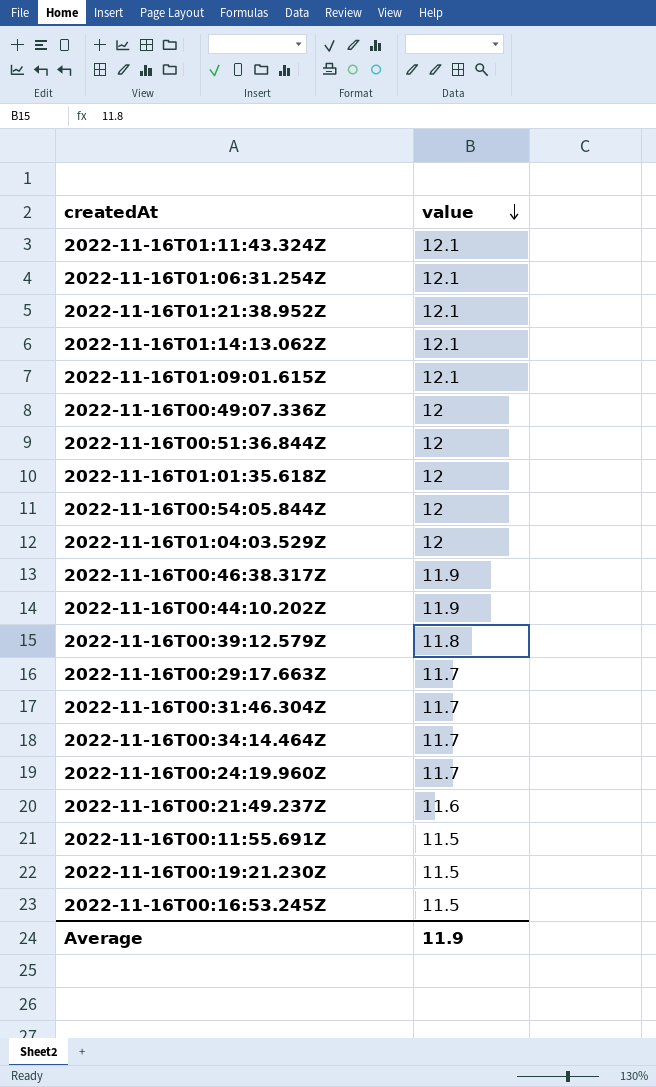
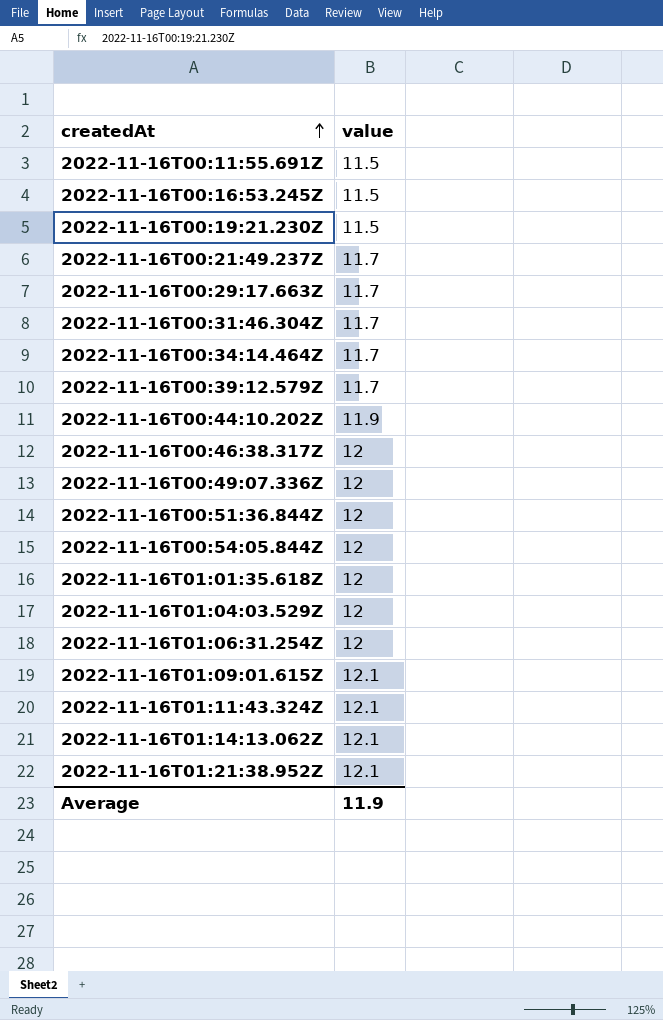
row order: value descending -> createdAt ascending
row 2022-11-16T00:24:19.960Z: 11.7 -> none
2022-11-16T00:21:49.237Z | value: 11.6 -> 11.7
2022-11-16T00:39:12.579Z | value: 11.8 -> 11.7
2022-11-16T00:46:38.317Z | value: 11.9 -> 12
2022-11-16T01:06:31.254Z | value: 12.1 -> 12

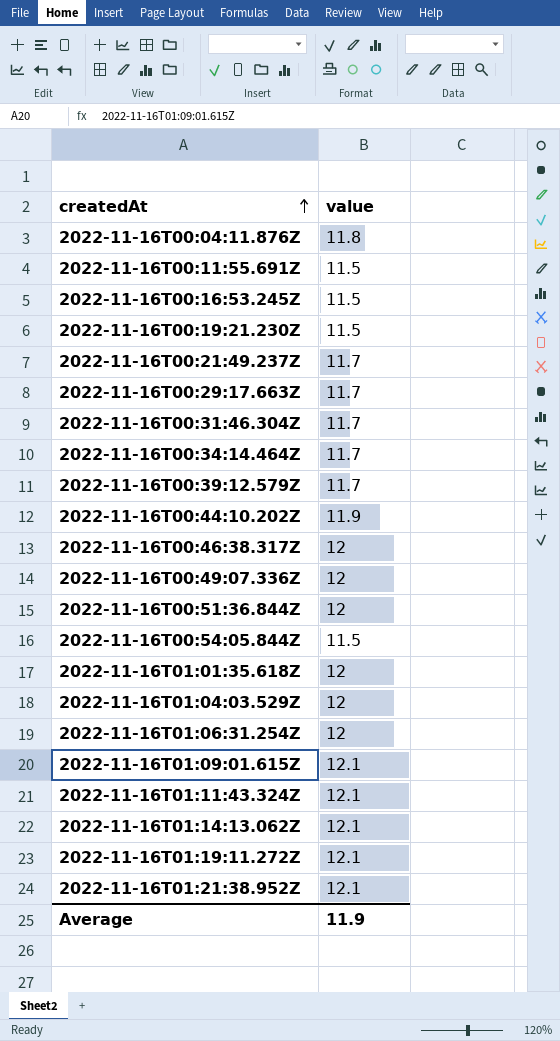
row 2022-11-16T00:04:11.876Z: none -> 11.8
2022-11-16T00:54:05.844Z | value: 12 -> 11.5
row 2022-11-16T01:19:11.272Z: none -> 12.1

